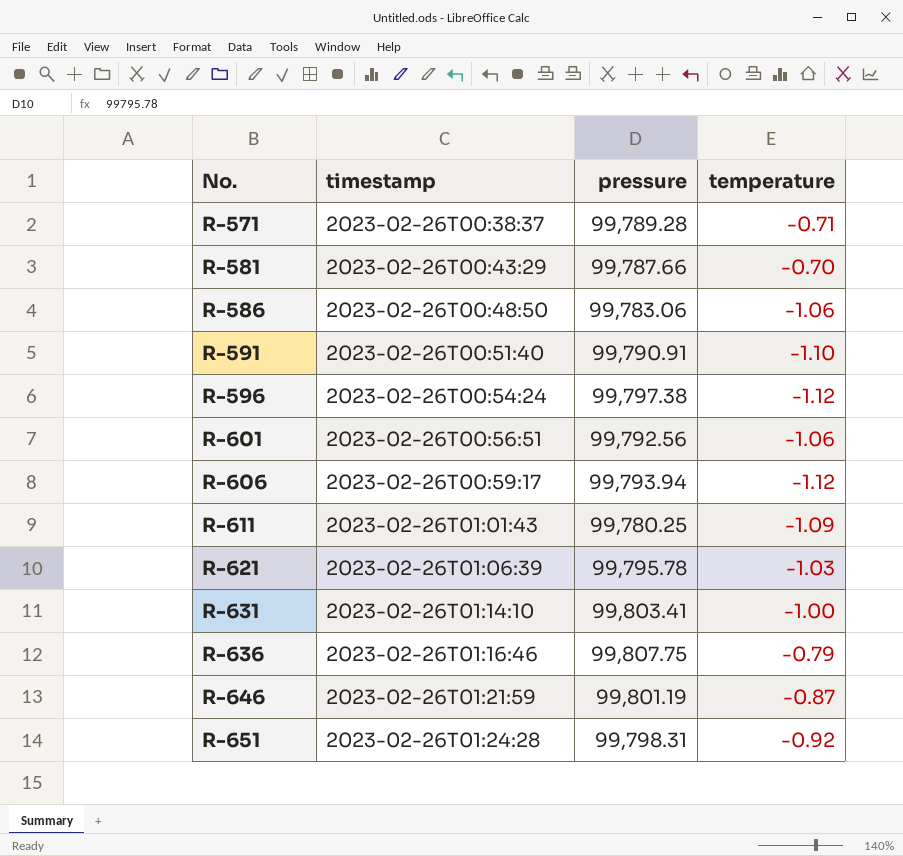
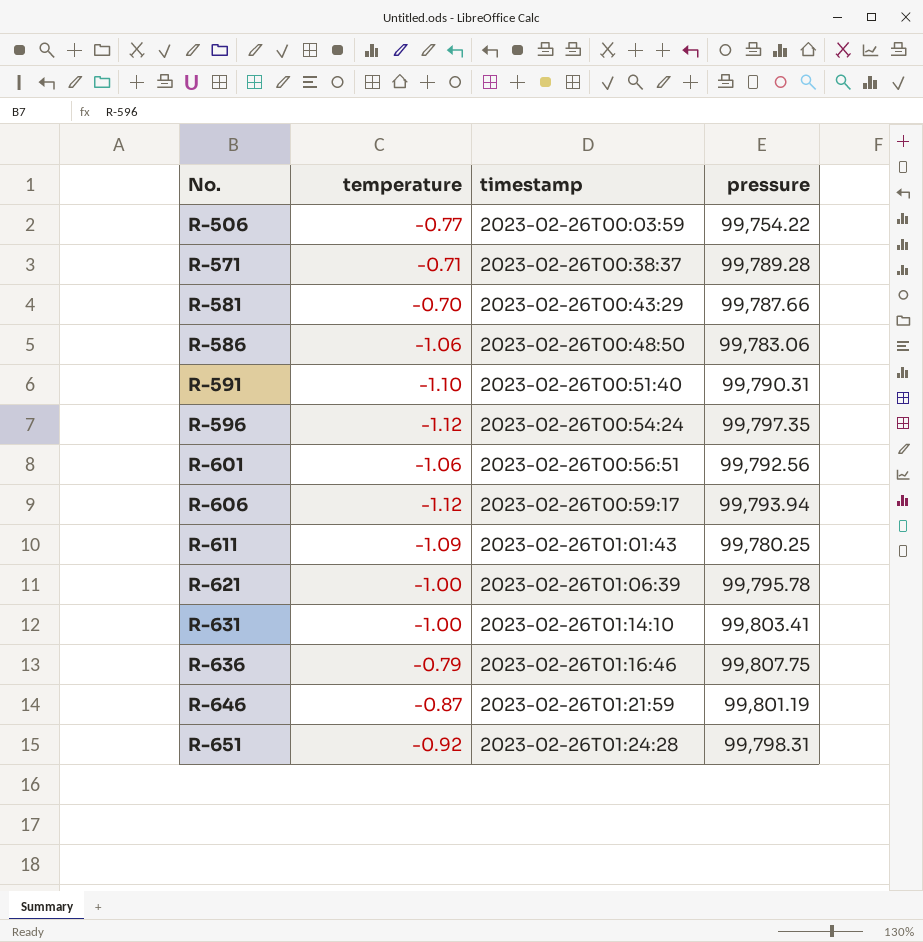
column temperature | position: 4 -> 2
row R-506: none -> -0.77 | 2023-02-26T00:03:59 | 99,754.22
R-591 | pressure: 99,790.91 -> 99,790.31
R-596 | pressure: 99,797.38 -> 99,797.35
R-621 | temperature: -1.03 -> -1.00

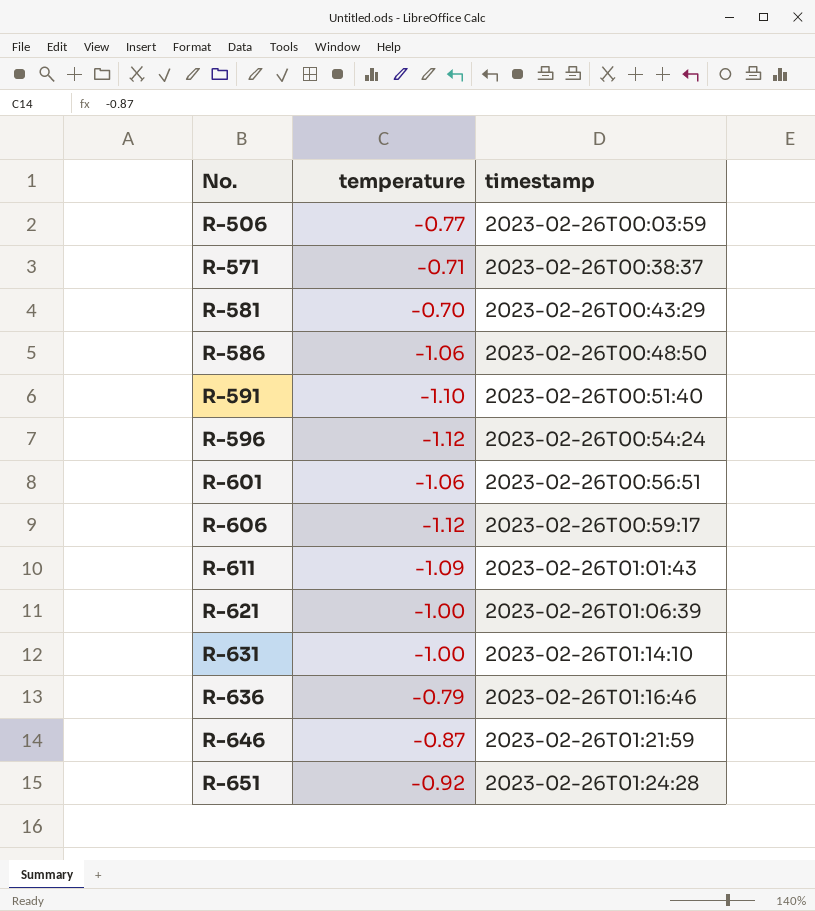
column pressure | position: 4 -> none

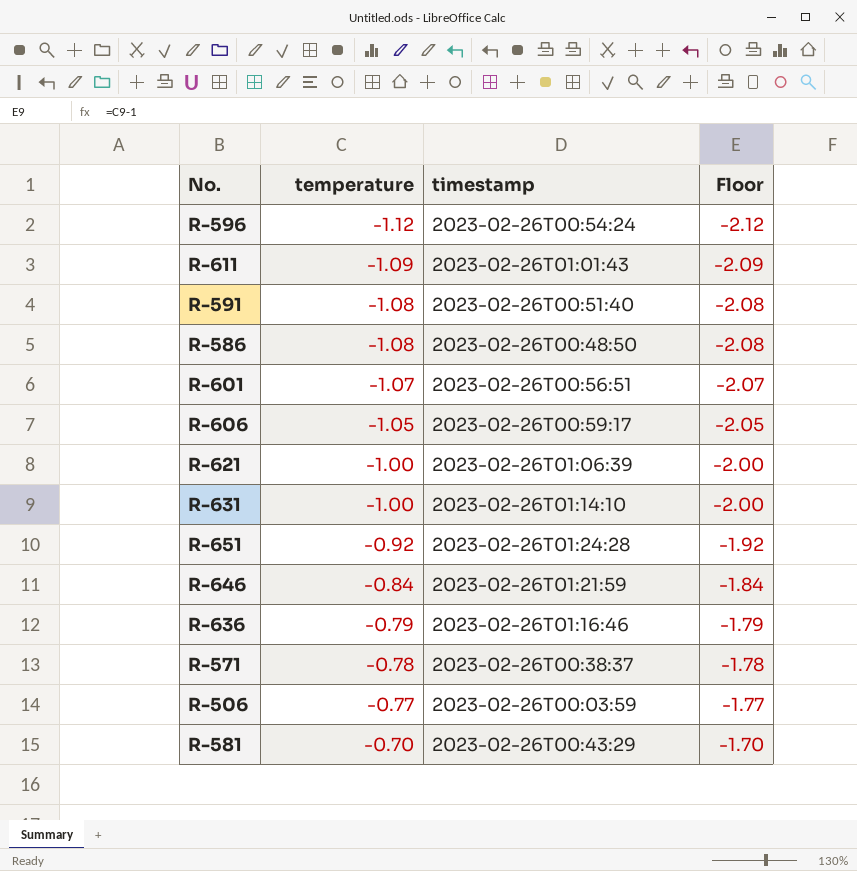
row order: No. ascending -> temperature ascending
column Floor | formula: none -> [temperature] - 1
R-591 | temperature: -1.10 -> -1.08
R-586 | temperature: -1.06 -> -1.08
R-601 | temperature: -1.06 -> -1.07
R-606 | temperature: -1.12 -> -1.05
R-646 | temperature: -0.87 -> -0.84
R-571 | temperature: -0.71 -> -0.78

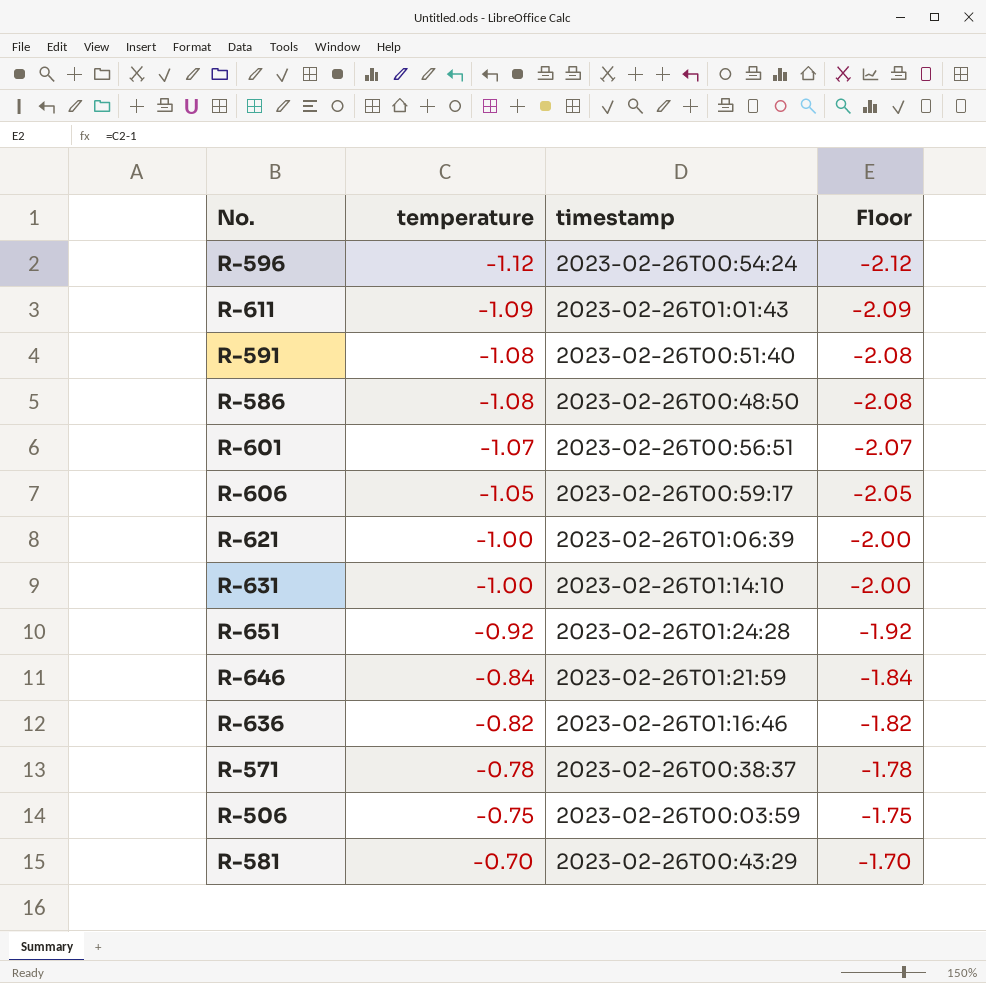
R-636 | temperature: -0.79 -> -0.82
R-636 | Floor: -1.79 -> -1.82
R-506 | temperature: -0.77 -> -0.75
R-506 | Floor: -1.77 -> -1.75

